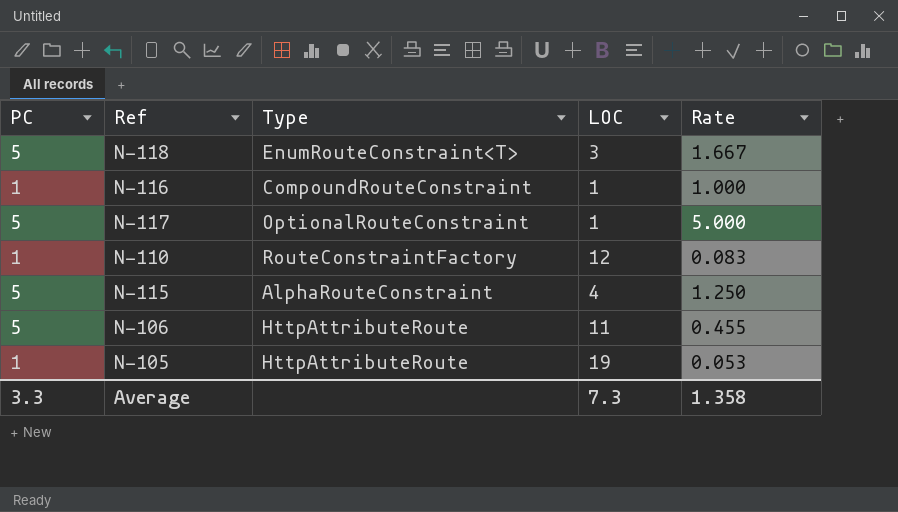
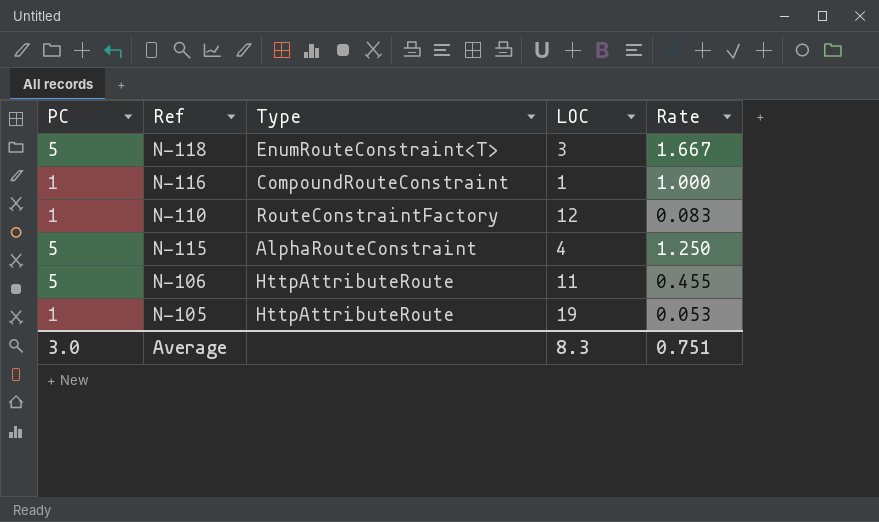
row N-117: 5 | OptionalRouteConstraint | 1 | 5.000 -> none
Average | PC: 3.3 -> 3.0
Average | LOC: 7.3 -> 8.3
Average | Rate: 1.358 -> 0.751

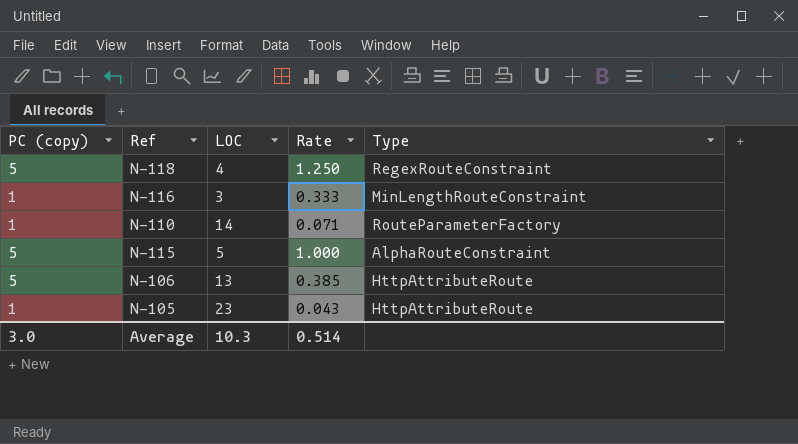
column name: PC -> PC (copy)
column Type | position: 3 -> 5
N-118 | LOC: 3 -> 4
N-118 | Rate: 1.667 -> 1.250
N-118 | Type: EnumRouteConstraint<T> -> RegexRouteConstraint
N-116 | LOC: 1 -> 3
N-116 | Rate: 1.000 -> 0.333
N-116 | Type: CompoundRouteConstraint -> MinLengthRouteConstraint
N-110 | LOC: 12 -> 14
N-110 | Rate: 0.083 -> 0.071
N-110 | Type: RouteConstraintFactory -> RouteParameterFactory
N-115 | LOC: 4 -> 5
N-115 | Rate: 1.250 -> 1.000
N-106 | LOC: 11 -> 13
N-106 | Rate: 0.455 -> 0.385
N-105 | LOC: 19 -> 23
N-105 | Rate: 0.053 -> 0.043
Average | LOC: 8.3 -> 10.3
Average | Rate: 0.751 -> 0.514

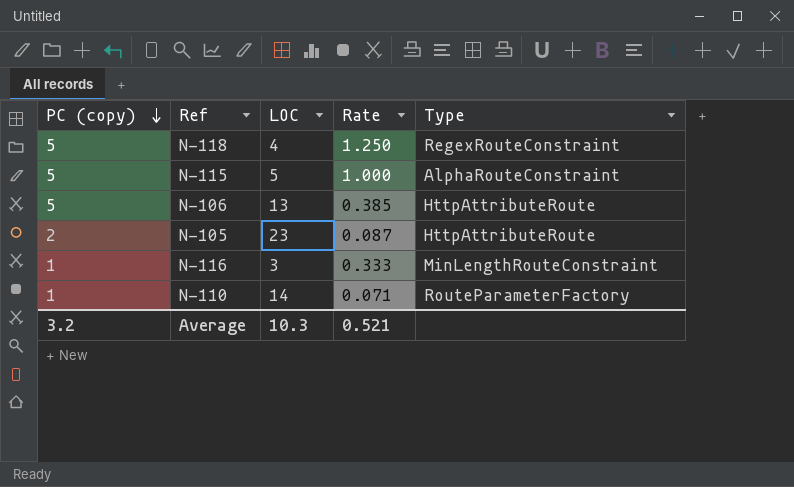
row order: none -> PC (copy) descending
N-105 | PC (copy): 1 -> 2
N-105 | Rate: 0.043 -> 0.087
Average | PC (copy): 3.0 -> 3.2
Average | Rate: 0.514 -> 0.521

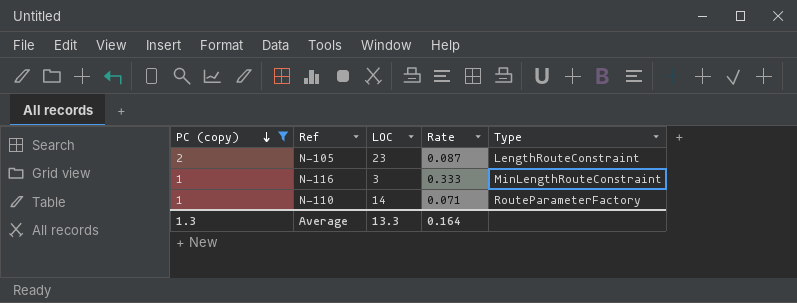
filter: none -> PC (copy) != 5
N-105 | Type: HttpAttributeRoute -> LengthRouteConstraint
Average | PC (copy): 3.2 -> 1.3
Average | LOC: 10.3 -> 13.3
Average | Rate: 0.521 -> 0.164

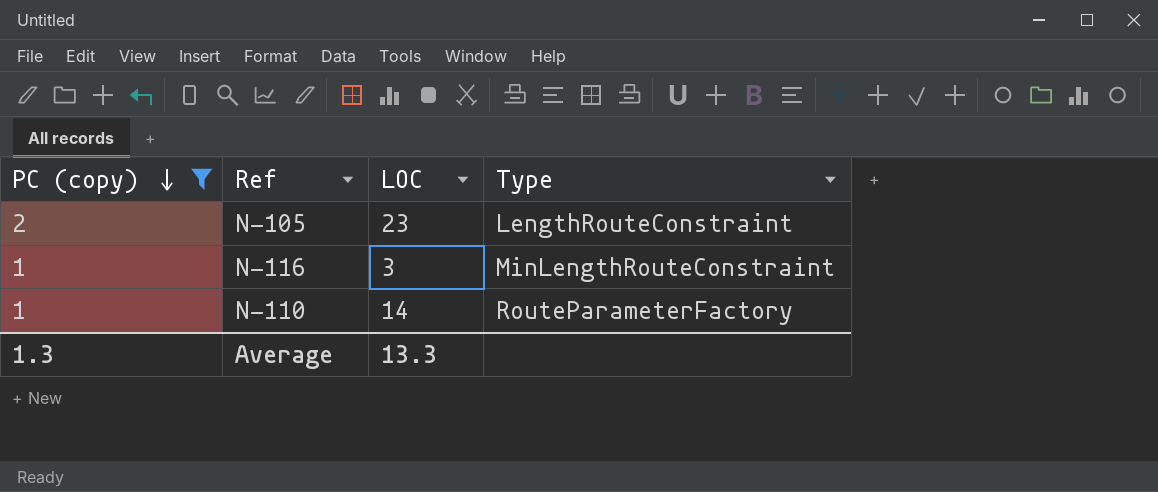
column Rate | formula: [PC (copy)] / [LOC] -> none

